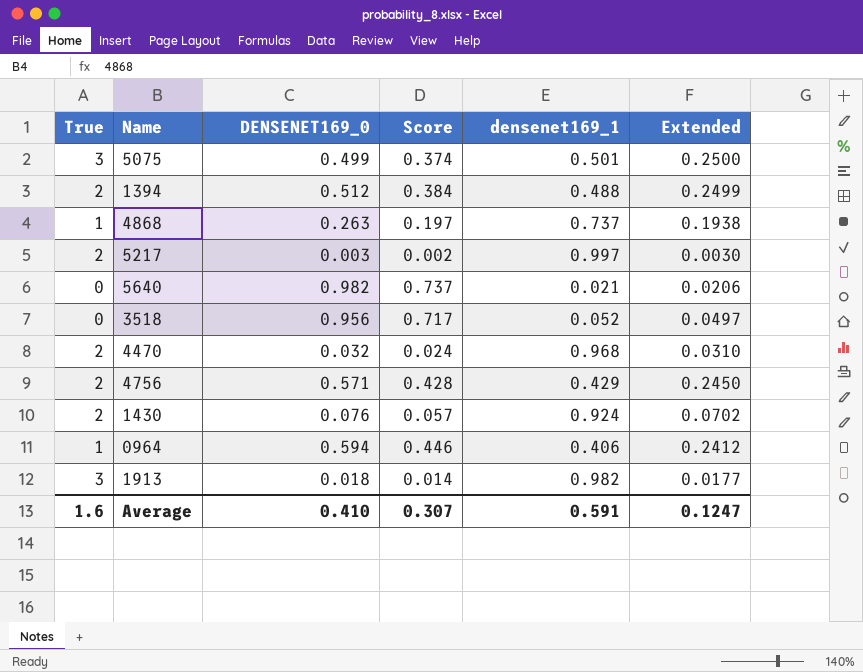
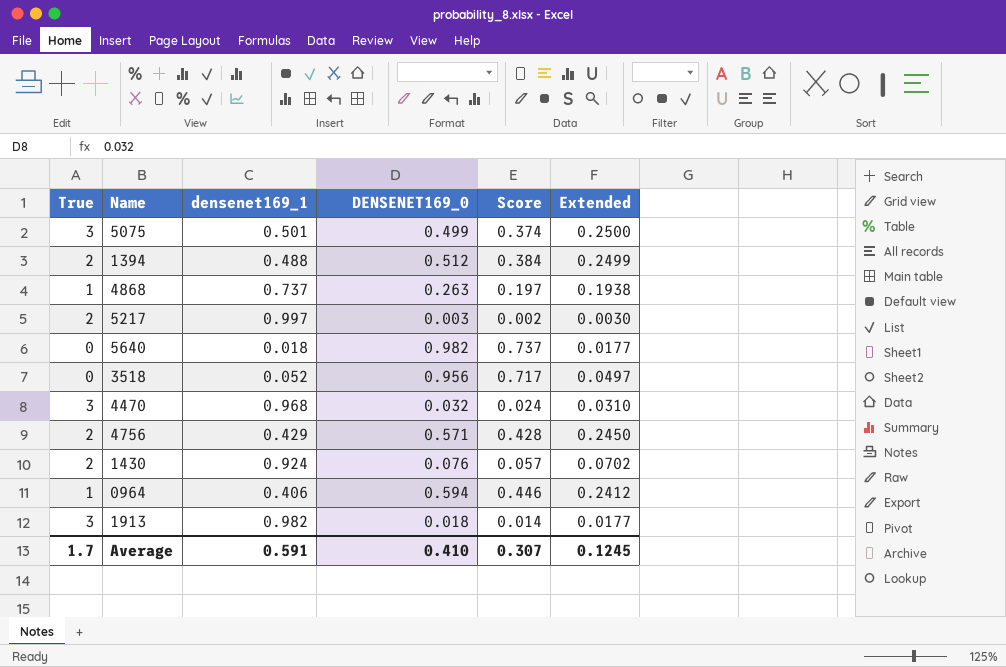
column densenet169_1 | position: 5 -> 3
5640 | densenet169_1: 0.021 -> 0.018
5640 | Extended: 0.0206 -> 0.0177
4470 | True: 2 -> 3
Average | True: 1.6 -> 1.7
Average | Extended: 0.1247 -> 0.1245

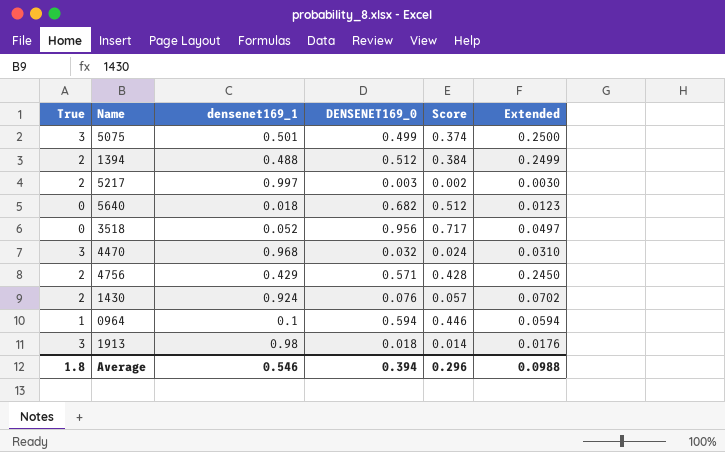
row 4868: 1 | 0.737 | 0.263 | 0.197 | 0.1938 -> none
5640 | DENSENET169_0: 0.982 -> 0.682
5640 | Score: 0.737 -> 0.512
5640 | Extended: 0.0177 -> 0.0123
0964 | densenet169_1: 0.406 -> 0.1
0964 | Extended: 0.2412 -> 0.0594
1913 | densenet169_1: 0.982 -> 0.98
1913 | Extended: 0.0177 -> 0.0176
Average | True: 1.7 -> 1.8
Average | densenet169_1: 0.591 -> 0.546
Average | DENSENET169_0: 0.410 -> 0.394
Average | Score: 0.307 -> 0.296
Average | Extended: 0.1245 -> 0.0988

